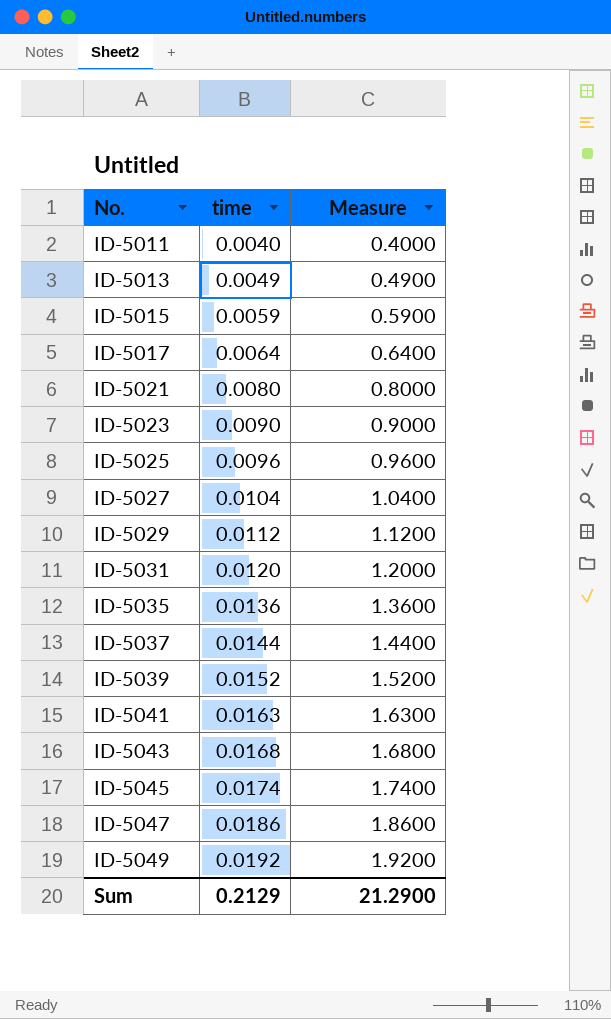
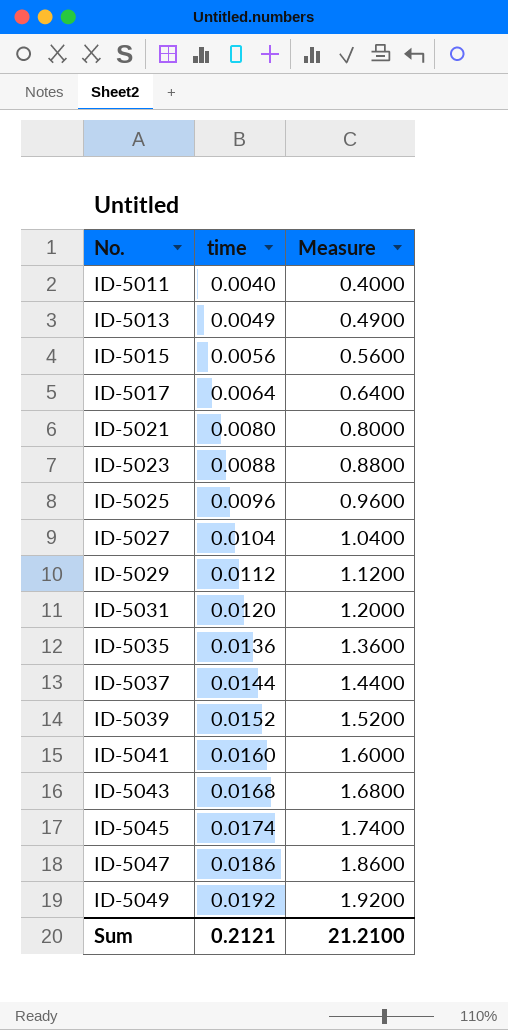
ID-5015 | time: 0.0059 -> 0.0056
ID-5015 | Measure: 0.5900 -> 0.5600
ID-5023 | time: 0.0090 -> 0.0088
ID-5023 | Measure: 0.9000 -> 0.8800
ID-5041 | time: 0.0163 -> 0.0160
ID-5041 | Measure: 1.6300 -> 1.6000
Sum | time: 0.2129 -> 0.2121
Sum | Measure: 21.2900 -> 21.2100

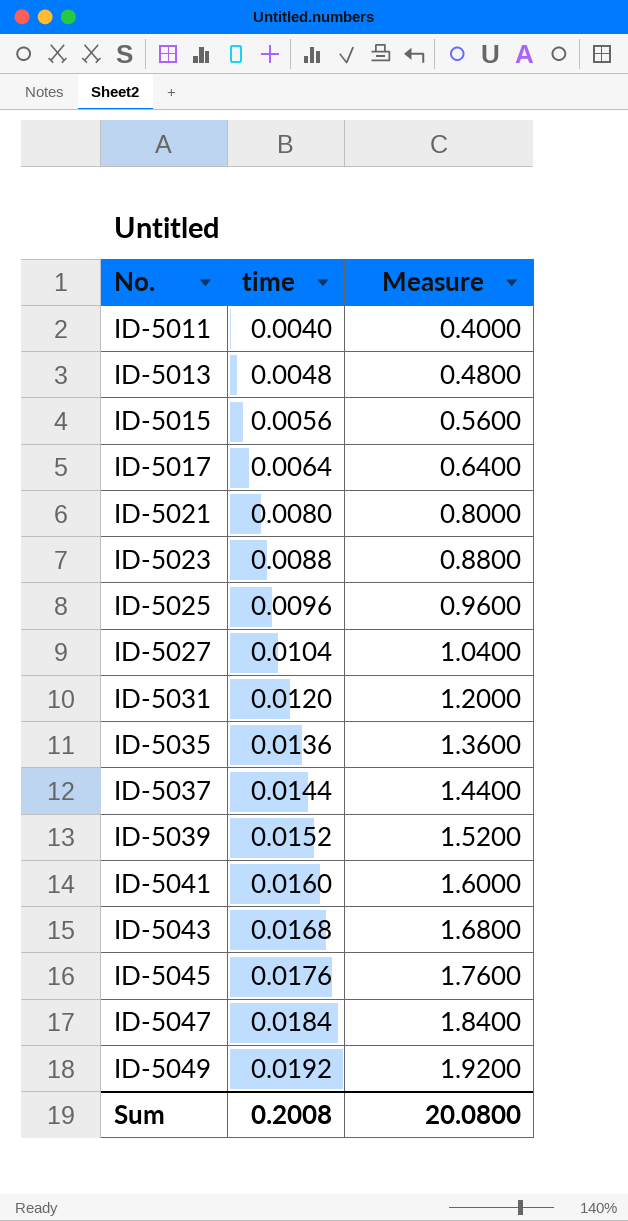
row ID-5029: 0.0112 | 1.1200 -> none
ID-5013 | time: 0.0049 -> 0.0048
ID-5013 | Measure: 0.4900 -> 0.4800
ID-5045 | time: 0.0174 -> 0.0176
ID-5045 | Measure: 1.7400 -> 1.7600
ID-5047 | time: 0.0186 -> 0.0184
ID-5047 | Measure: 1.8600 -> 1.8400
Sum | time: 0.2121 -> 0.2008
Sum | Measure: 21.2100 -> 20.0800

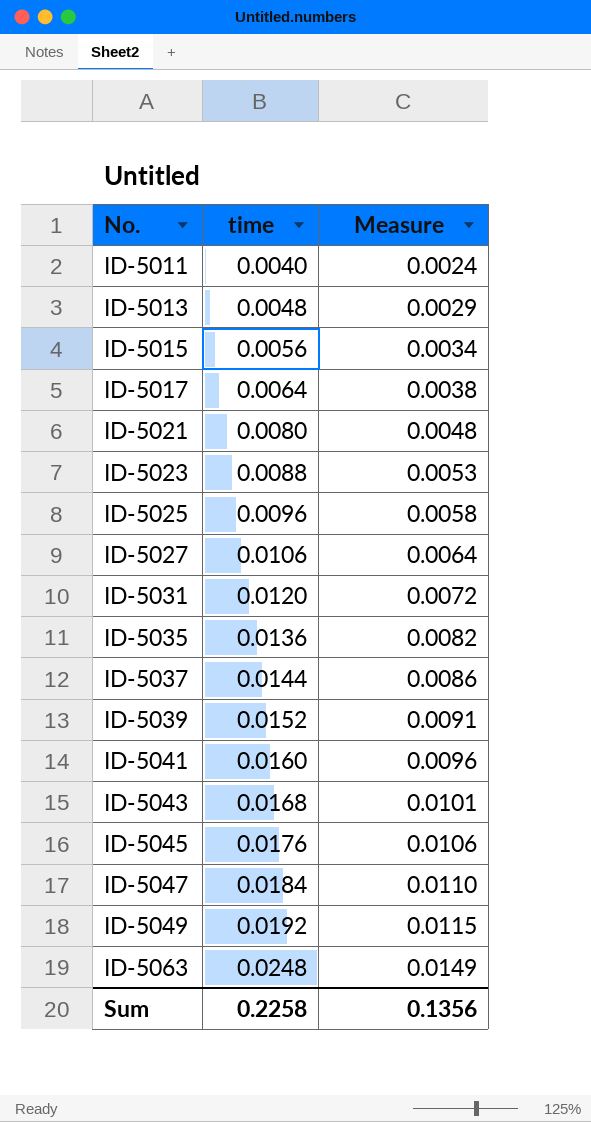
column Measure | formula: [time] * 100 -> [time] * 0.6
ID-5027 | time: 0.0104 -> 0.0106
row ID-5063: none -> 0.0248 | 0.0149
Sum | time: 0.2008 -> 0.2258
Sum | Measure: 20.0800 -> 0.1356

